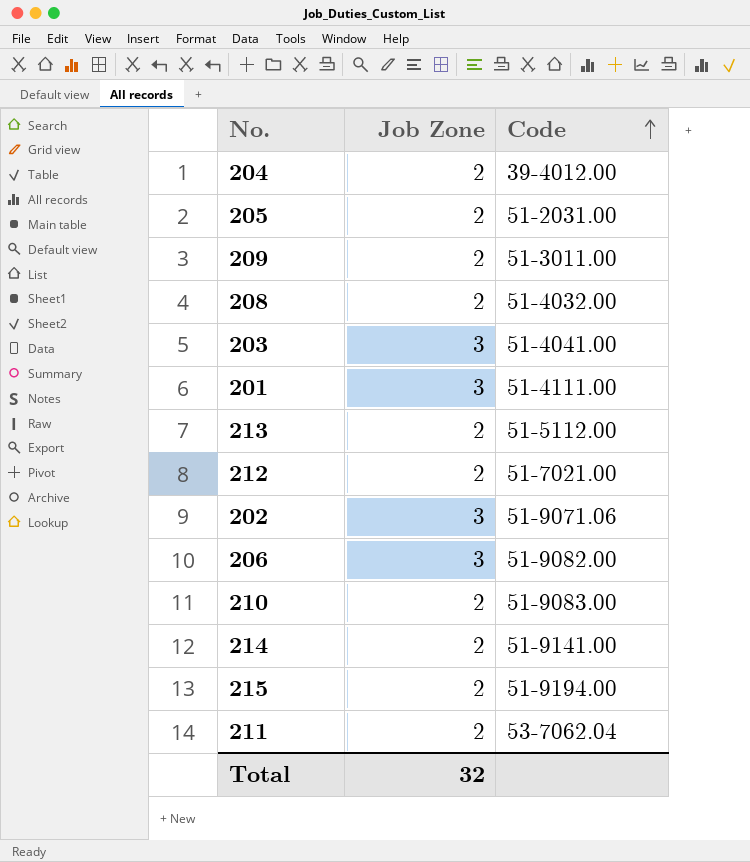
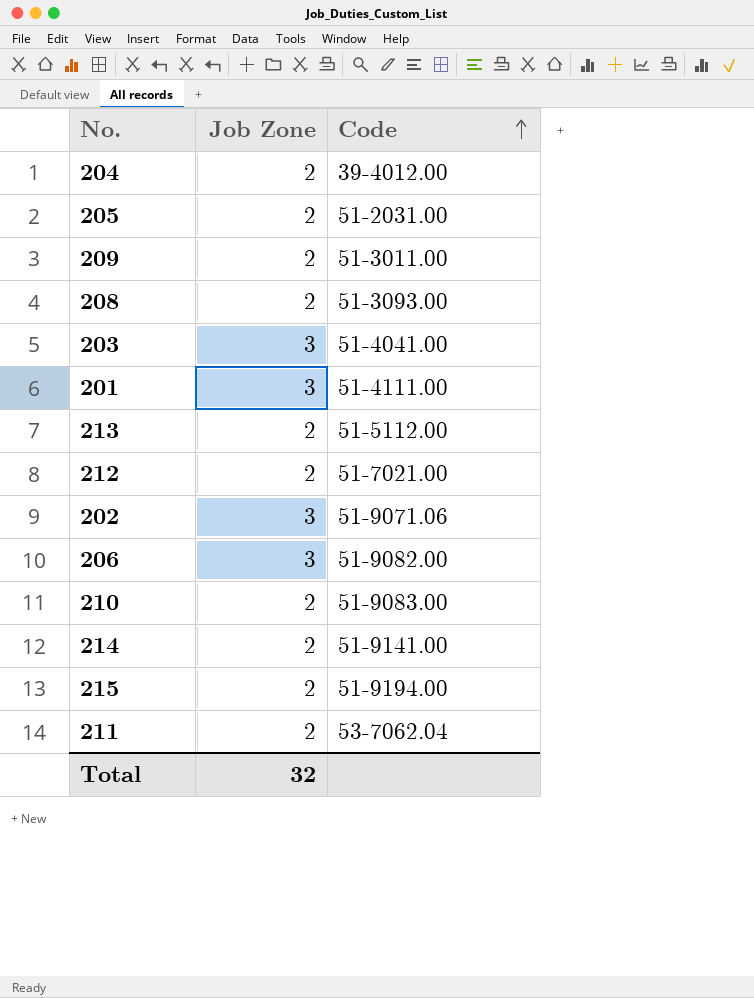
208 | Code: 51-4032.00 -> 51-3093.00

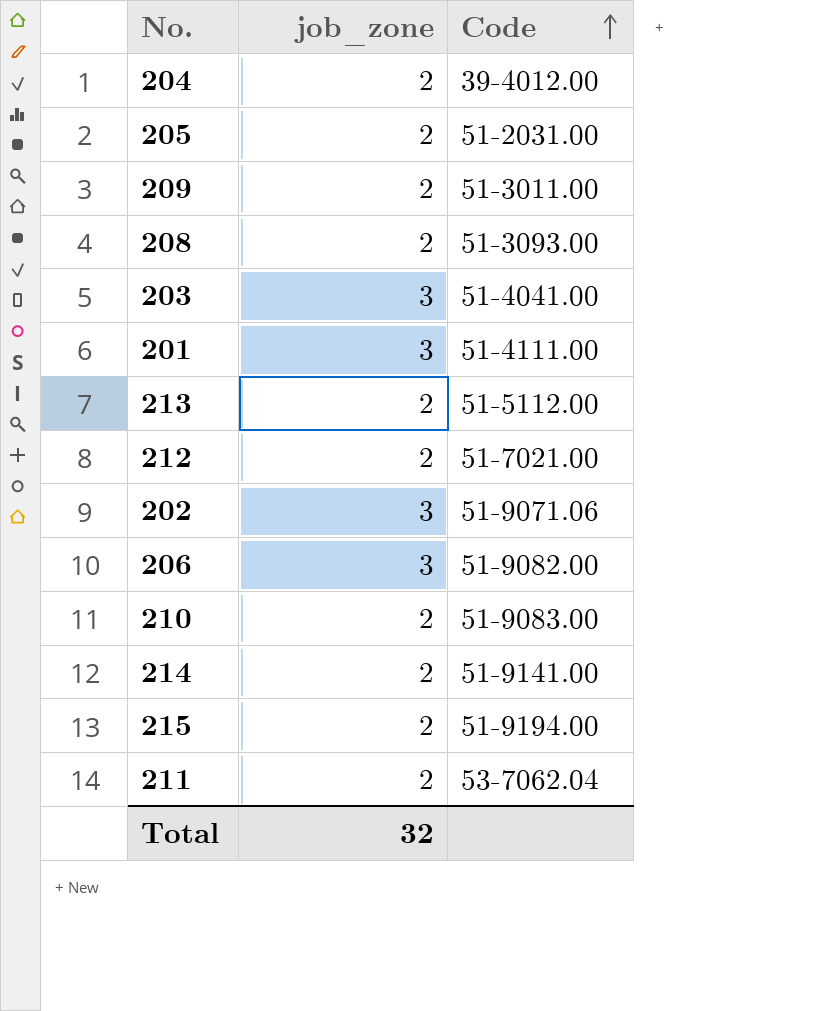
column name: Job Zone -> job_zone

